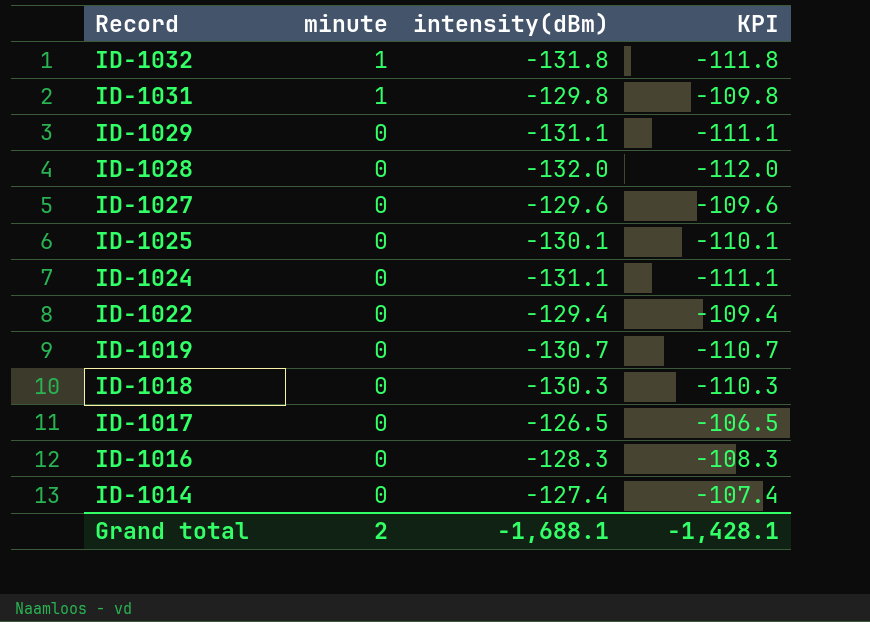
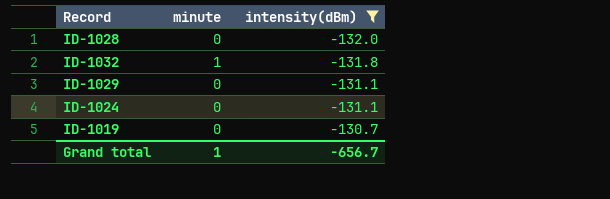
filter: none -> intensity(dBm) <= -130.7
row order: Record descending -> intensity(dBm) ascending
column KPI | formula: [intensity(dBm)] + 20 -> none
Grand total | minute: 2 -> 1
Grand total | intensity(dBm): -1,688.1 -> -656.7

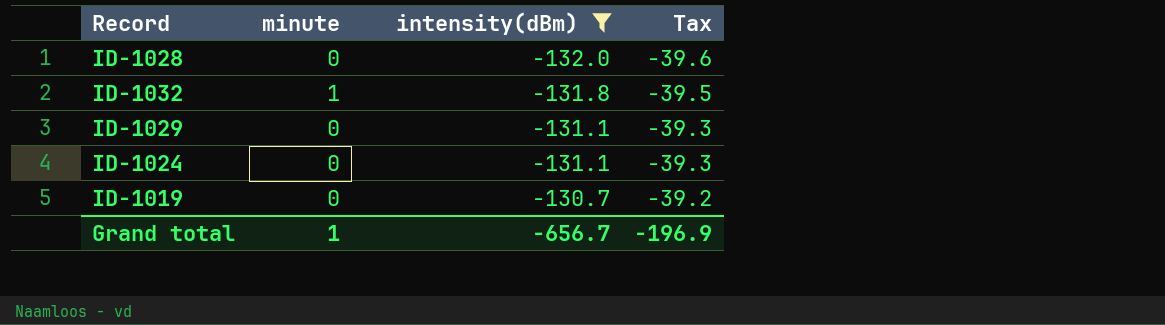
column Tax | formula: none -> [intensity(dBm)] * 0.3

